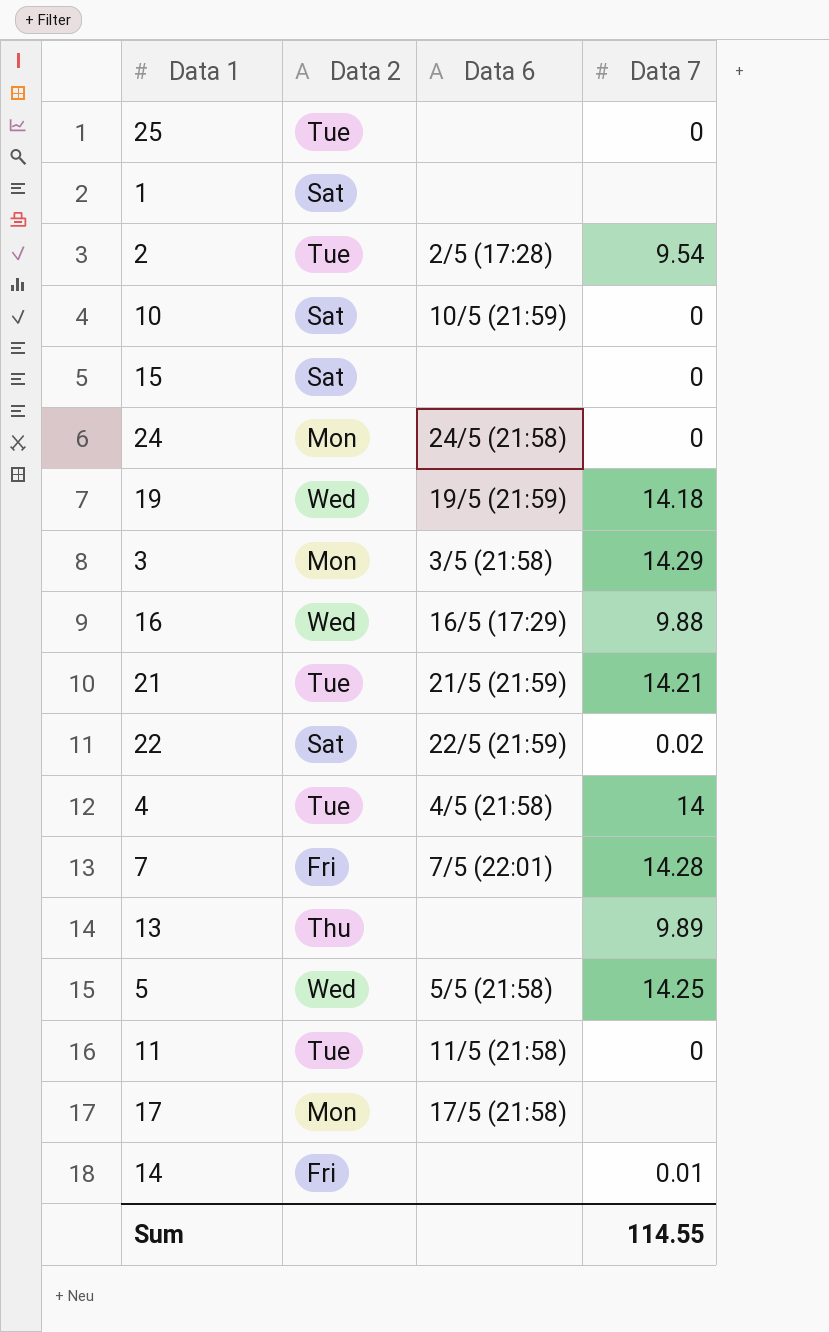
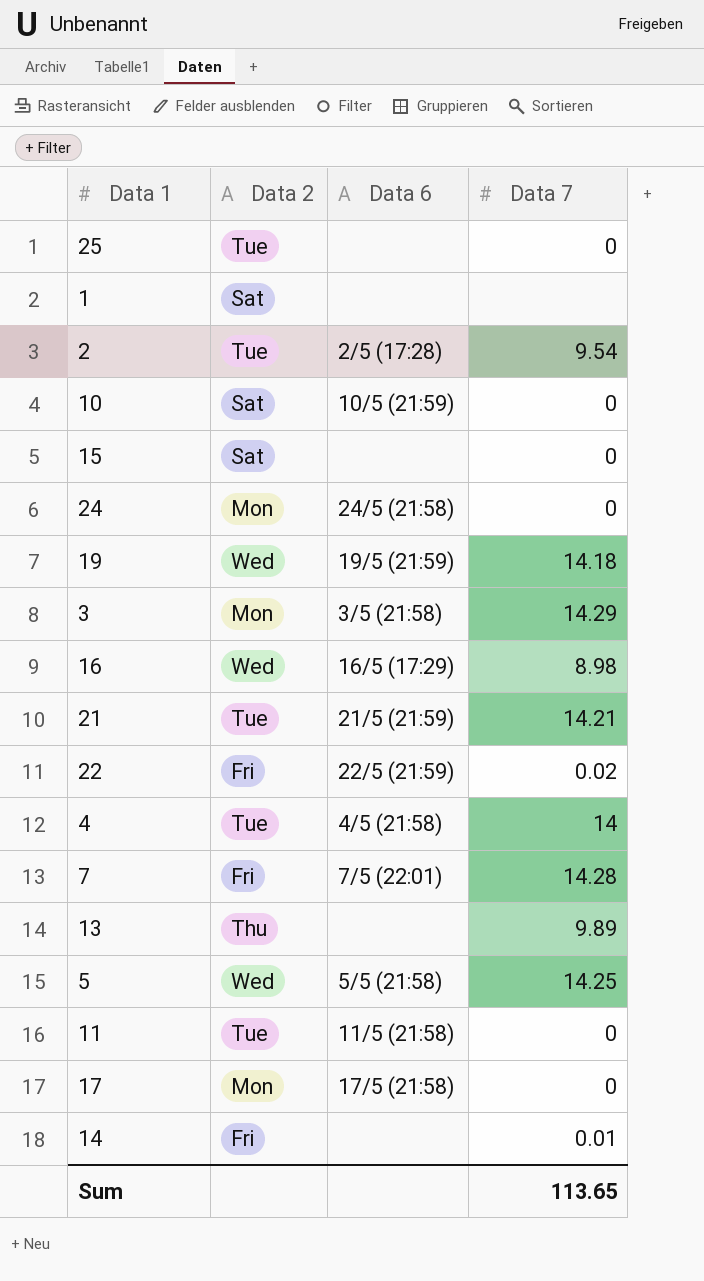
16 | Data 7: 9.88 -> 8.98
22 | Data 2: Sat -> Fri
17 | Data 7: none -> 0
Sum | Data 7: 114.55 -> 113.65

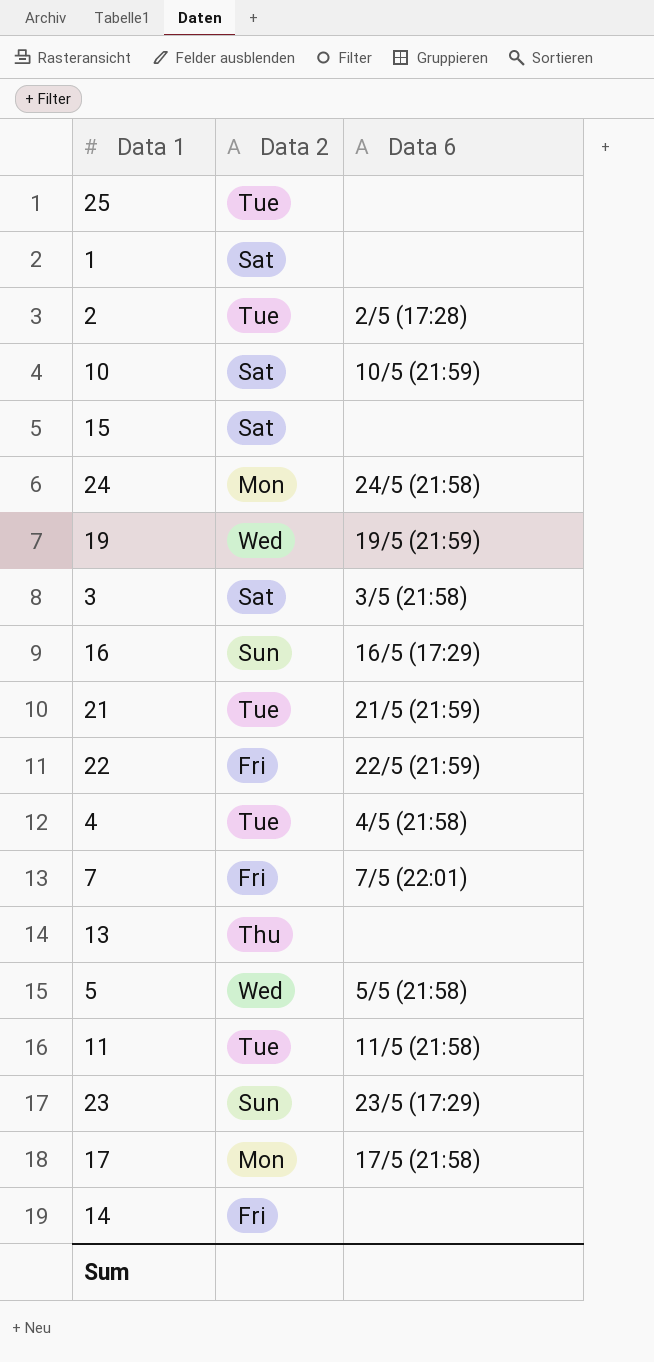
column Data 7 | position: 4 -> none
3 | Data 2: Mon -> Sat
16 | Data 2: Wed -> Sun
row 23: none -> Sun | 23/5 (17:29)

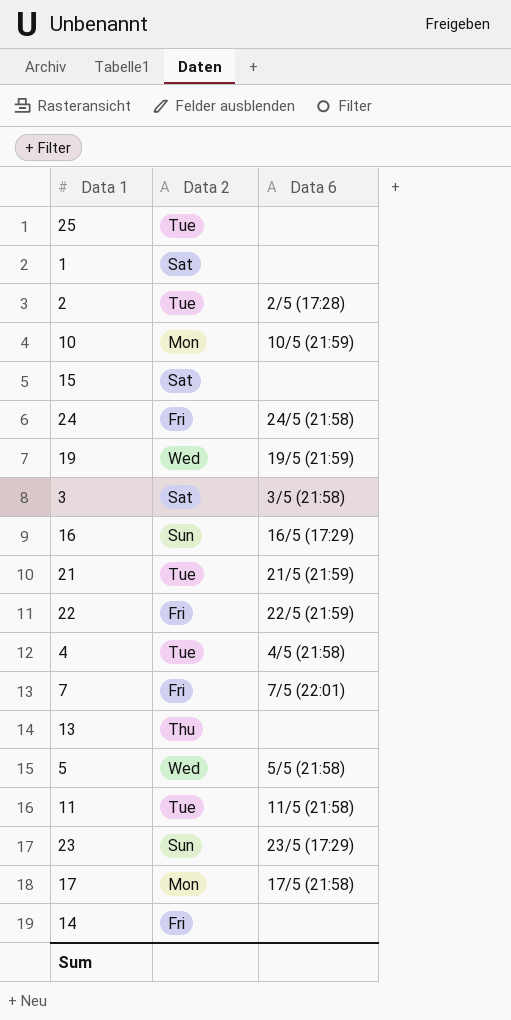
10 | Data 2: Sat -> Mon
24 | Data 2: Mon -> Fri

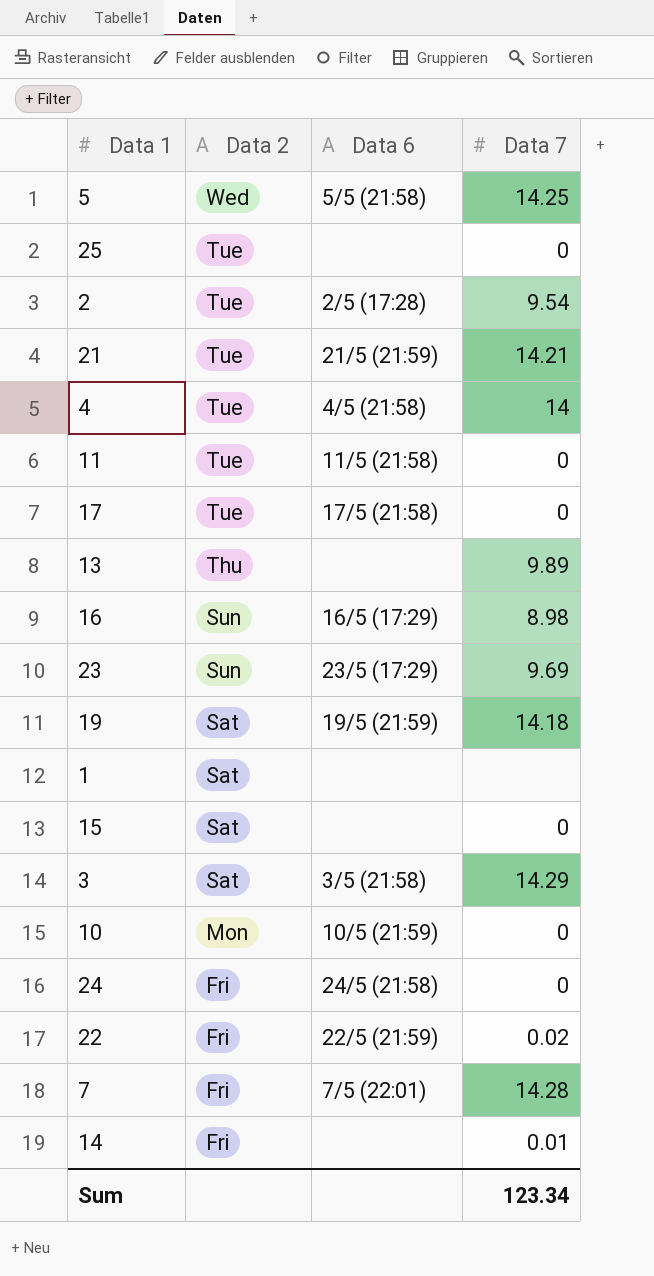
row order: none -> Data 2 descending
column Data 7 | position: none -> 4
17 | Data 2: Mon -> Tue
19 | Data 2: Wed -> Sat

